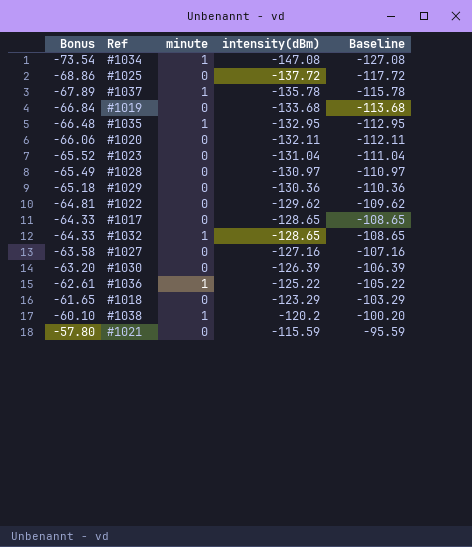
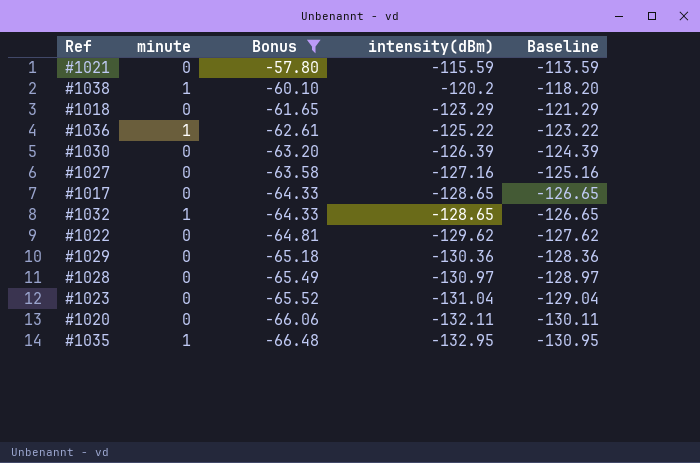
filter: none -> Bonus >= -66.48
row order: Bonus ascending -> Bonus descending
column Bonus | position: 1 -> 3
column Baseline | formula: [intensity(dBm)] + 20 -> [intensity(dBm)] + 2

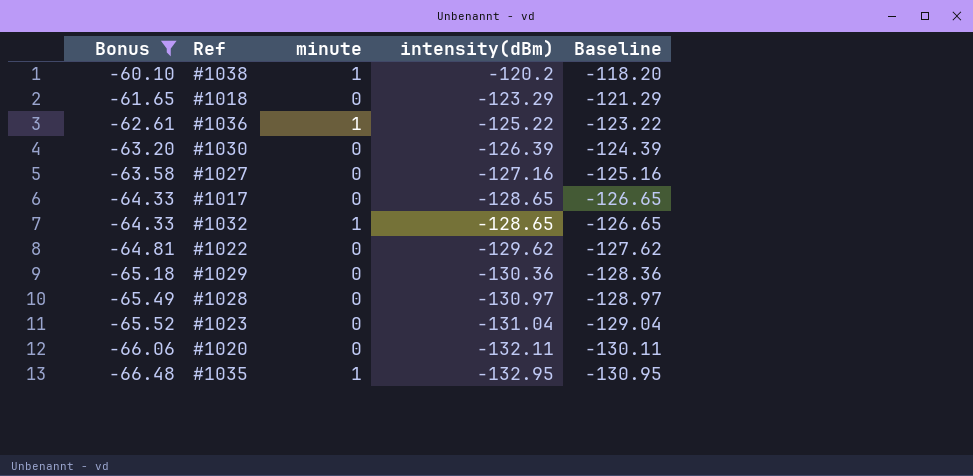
column Bonus | position: 3 -> 1
row #1021: 0 | -57.80 | -115.59 | -113.59 -> none

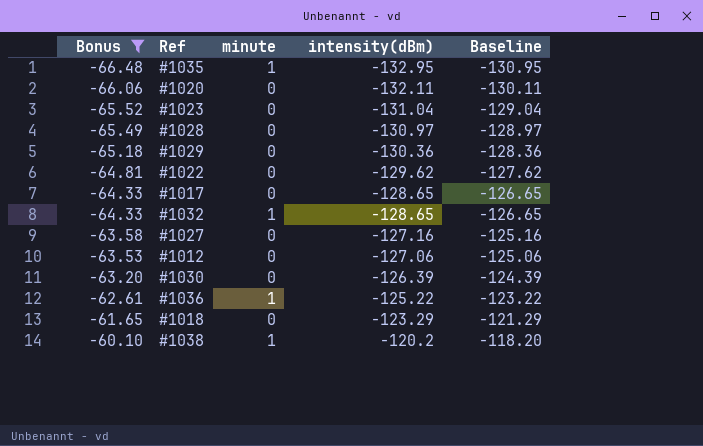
row order: Bonus descending -> Bonus ascending
row #1012: none -> -63.53 | 0 | -127.06 | -125.06

